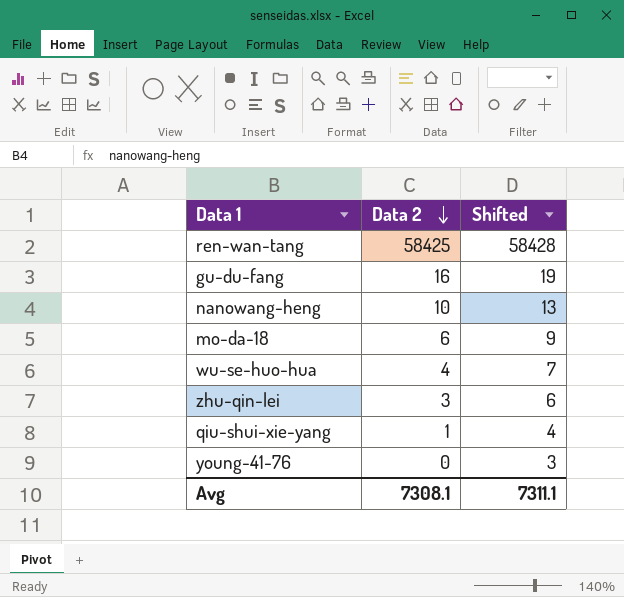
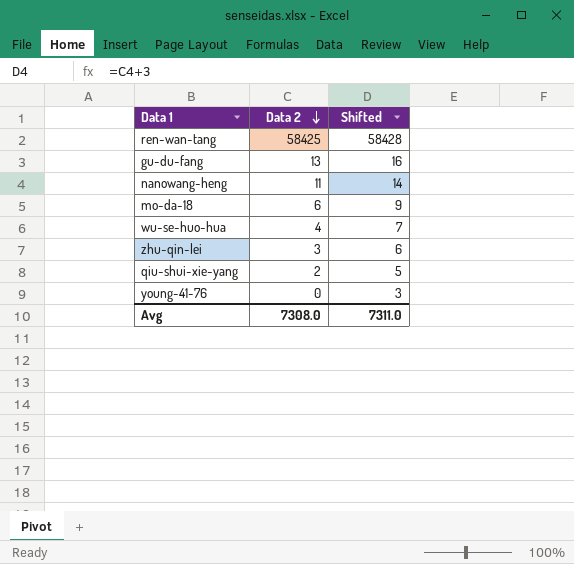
gu-du-fang | Data 2: 16 -> 13
gu-du-fang | Shifted: 19 -> 16
nanowang-heng | Data 2: 10 -> 11
nanowang-heng | Shifted: 13 -> 14
qiu-shui-xie-yang | Data 2: 1 -> 2
qiu-shui-xie-yang | Shifted: 4 -> 5
Avg | Data 2: 7308.1 -> 7308.0
Avg | Shifted: 7311.1 -> 7311.0

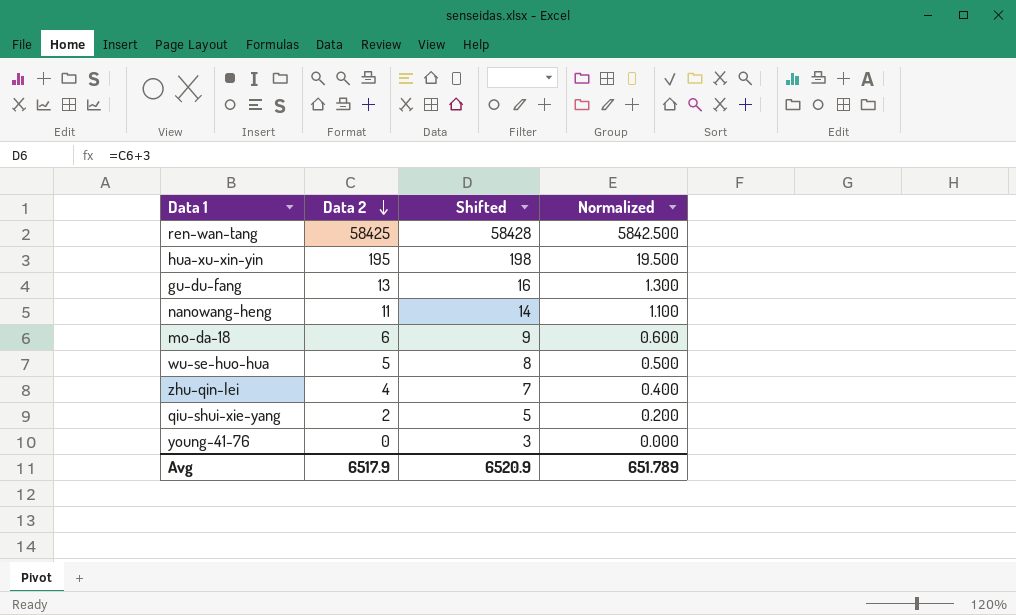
column Normalized | formula: none -> [Data 2] * 0.1
row hua-xu-xin-yin: none -> 195 | 198 | 19.500
wu-se-huo-hua | Data 2: 4 -> 5
wu-se-huo-hua | Shifted: 7 -> 8
zhu-qin-lei | Data 2: 3 -> 4
zhu-qin-lei | Shifted: 6 -> 7
Avg | Data 2: 7308.0 -> 6517.9
Avg | Shifted: 7311.0 -> 6520.9

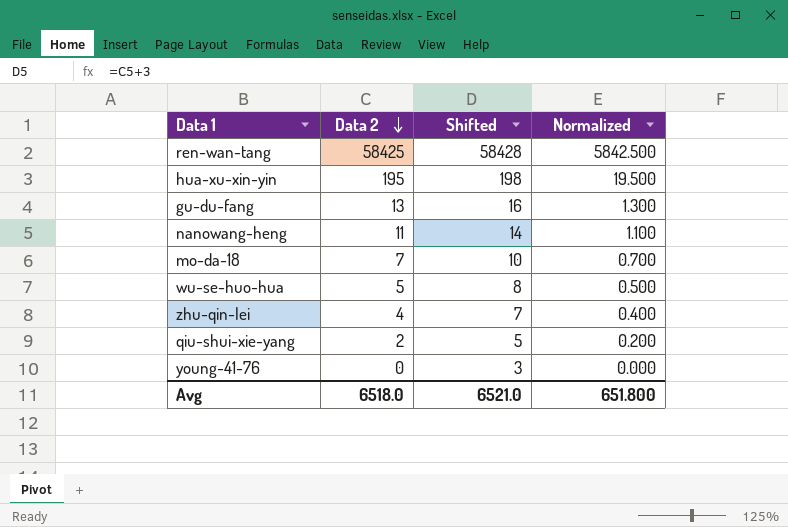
mo-da-18 | Data 2: 6 -> 7
mo-da-18 | Shifted: 9 -> 10
mo-da-18 | Normalized: 0.600 -> 0.700
Avg | Data 2: 6517.9 -> 6518.0
Avg | Shifted: 6520.9 -> 6521.0
Avg | Normalized: 651.789 -> 651.800

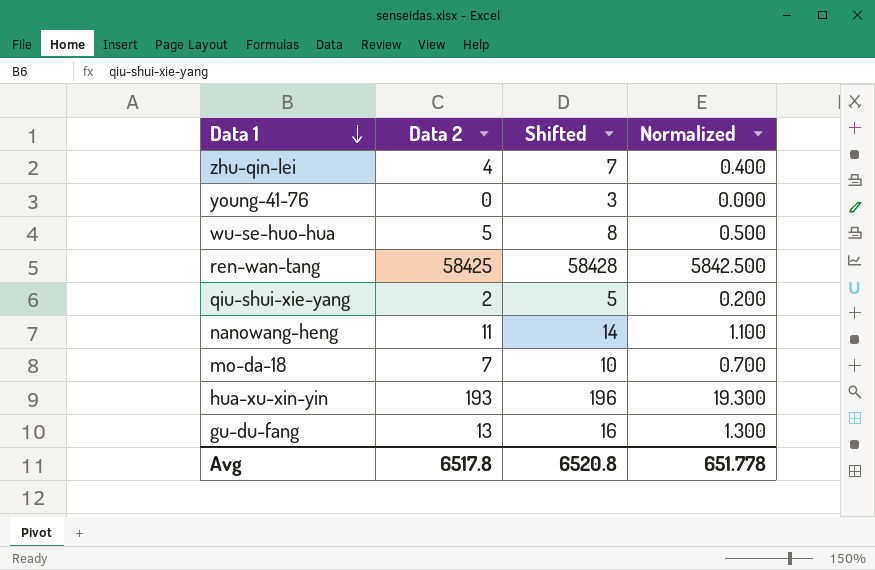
row order: Data 2 descending -> Data 1 descending
hua-xu-xin-yin | Data 2: 195 -> 193
hua-xu-xin-yin | Shifted: 198 -> 196
hua-xu-xin-yin | Normalized: 19.500 -> 19.300
Avg | Data 2: 6518.0 -> 6517.8
Avg | Shifted: 6521.0 -> 6520.8
Avg | Normalized: 651.800 -> 651.778

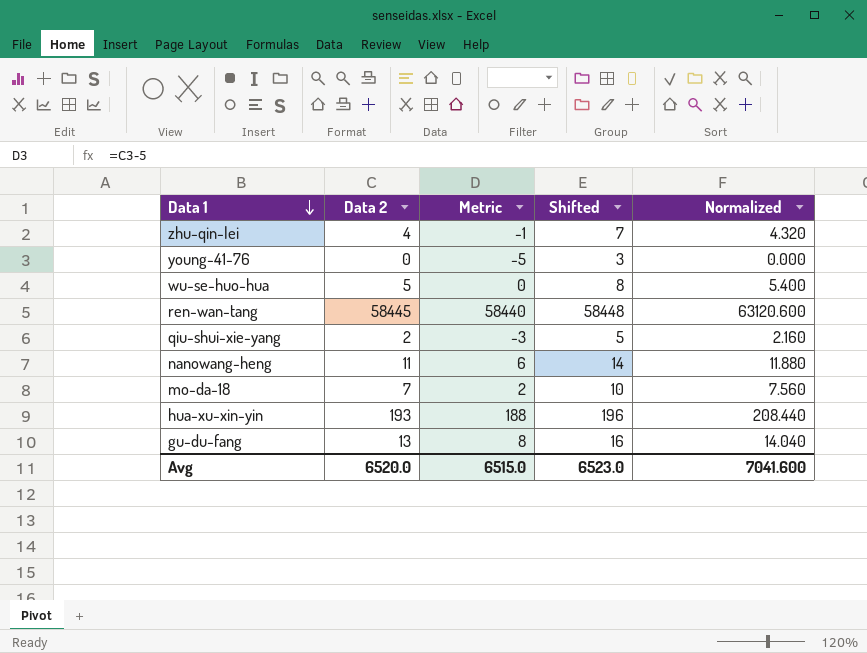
column Metric | formula: none -> [Data 2] - 5
column Normalized | formula: [Data 2] * 0.1 -> [Data 2] * 1.08
ren-wan-tang | Data 2: 58425 -> 58445
ren-wan-tang | Shifted: 58428 -> 58448
Avg | Data 2: 6517.8 -> 6520.0
Avg | Shifted: 6520.8 -> 6523.0
Avg | Normalized: 651.778 -> 7041.600

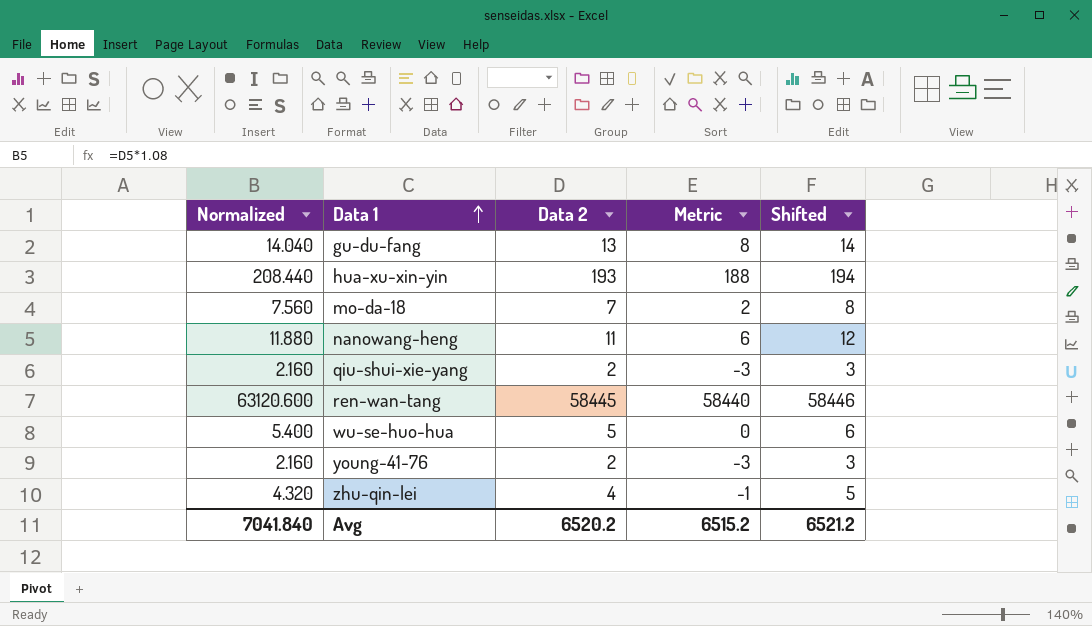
row order: Data 1 descending -> Data 1 ascending
column Normalized | position: 5 -> 1
column Shifted | formula: [Data 2] + 3 -> [Data 2] + 1
young-41-76 | Normalized: 0.000 -> 2.160
young-41-76 | Data 2: 0 -> 2
young-41-76 | Metric: -5 -> -3
Avg | Normalized: 7041.600 -> 7041.840
Avg | Data 2: 6520.0 -> 6520.2
Avg | Metric: 6515.0 -> 6515.2
Avg | Shifted: 6523.0 -> 6521.2

